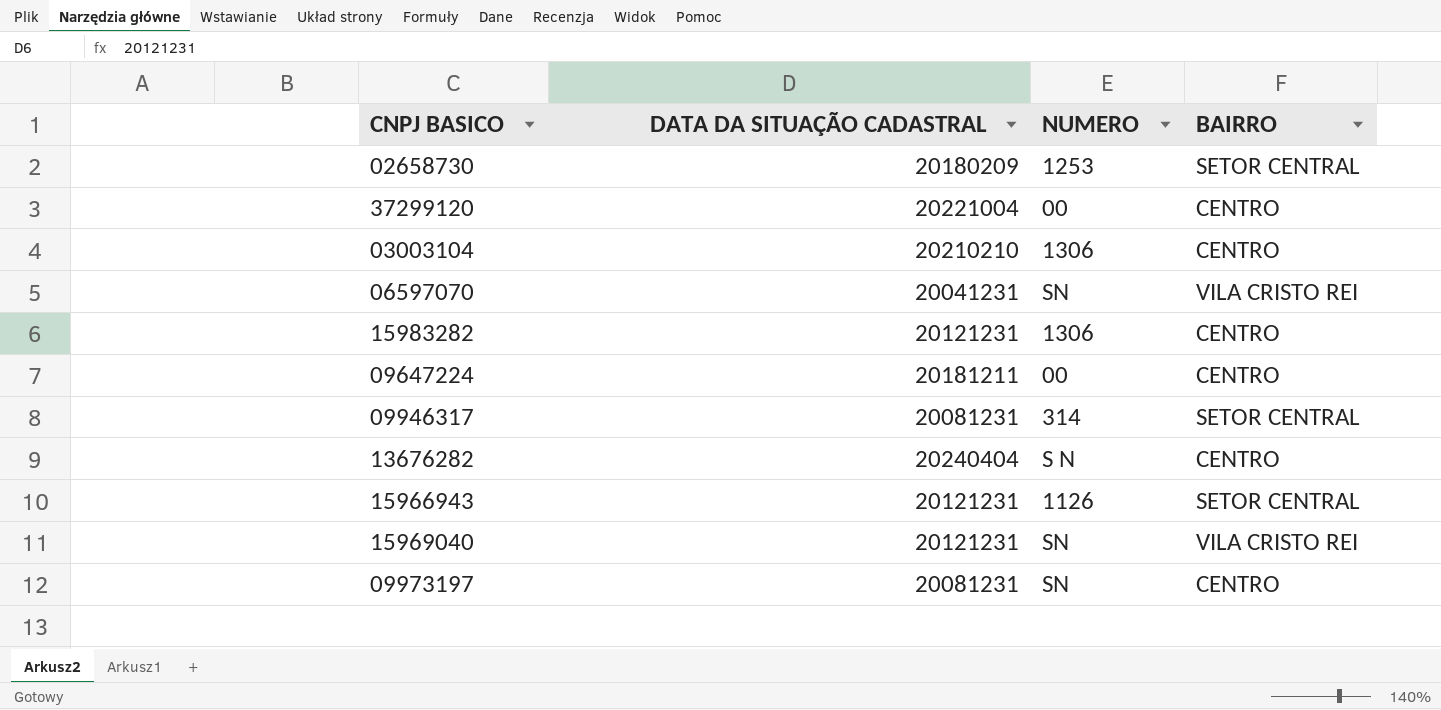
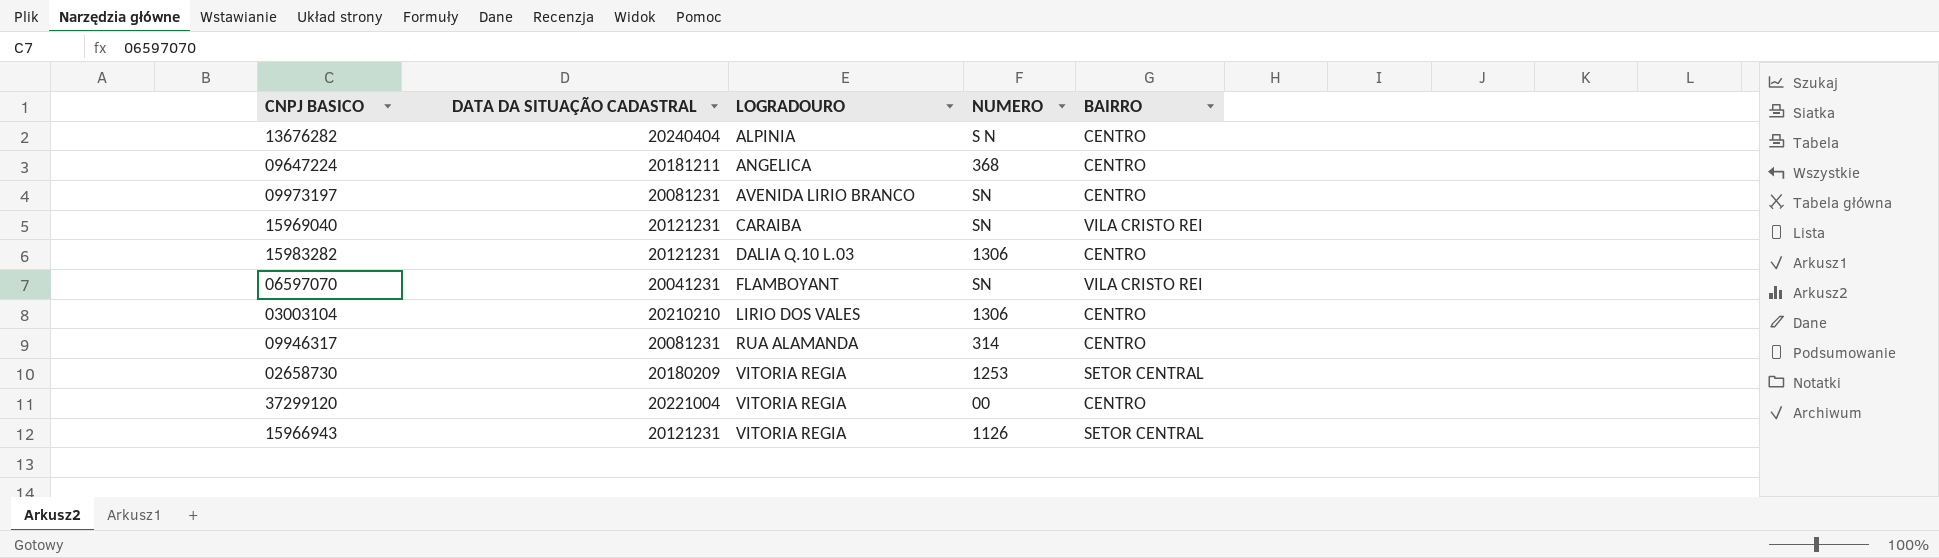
row order: none -> LOGRADOURO ascending
column LOGRADOURO | position: none -> 3
09647224 | NUMERO: 00 -> 368
09946317 | BAIRRO: SETOR CENTRAL -> CENTRO

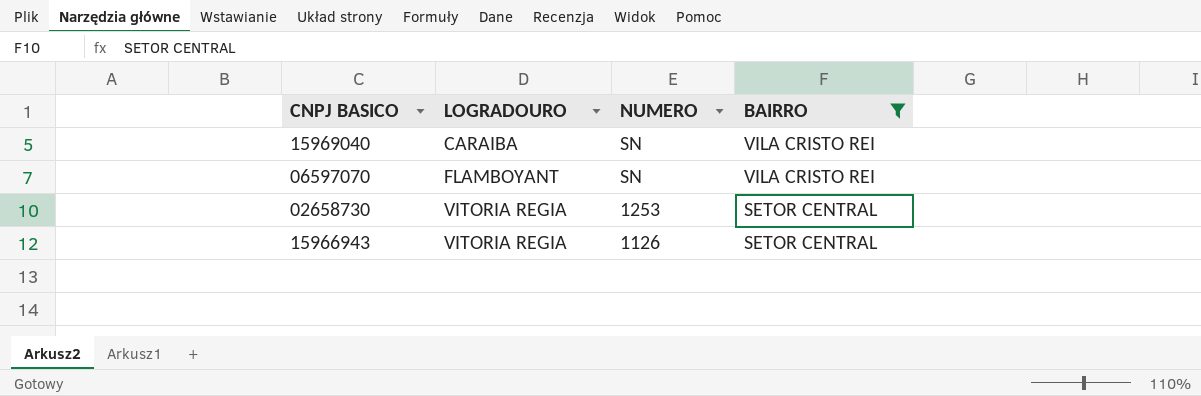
filter: none -> BAIRRO != CENTRO
column DATA DA SITUAÇÃO CADASTRAL | position: 2 -> none

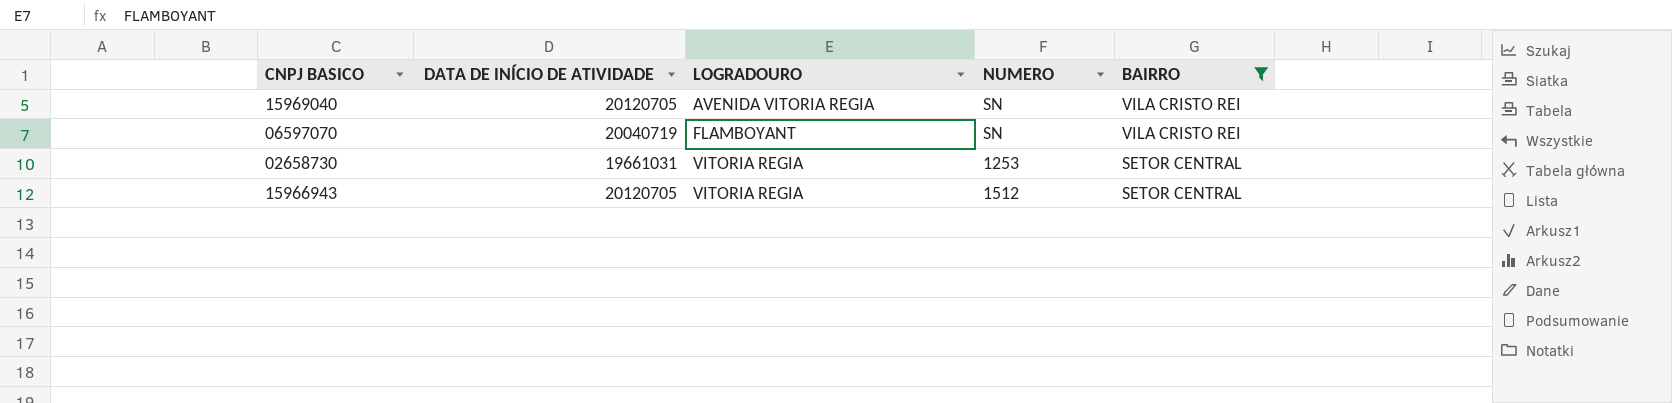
column DATA DE INÍCIO DE ATIVIDADE | position: none -> 2
15969040 | LOGRADOURO: CARAIBA -> AVENIDA VITORIA REGIA
15966943 | NUMERO: 1126 -> 1512

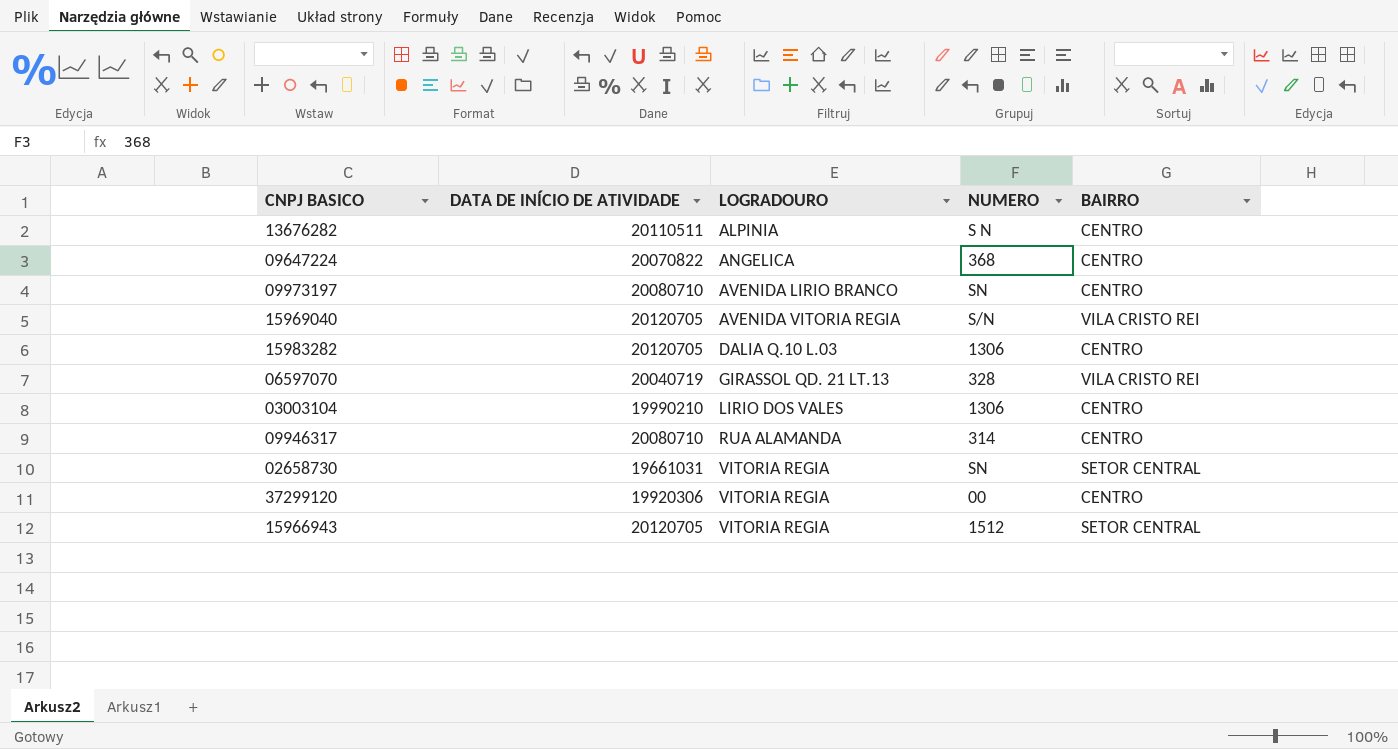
filter: BAIRRO != CENTRO -> none
15969040 | NUMERO: SN -> S/N
06597070 | LOGRADOURO: FLAMBOYANT -> GIRASSOL QD. 21 LT.13
06597070 | NUMERO: SN -> 328
02658730 | NUMERO: 1253 -> SN

